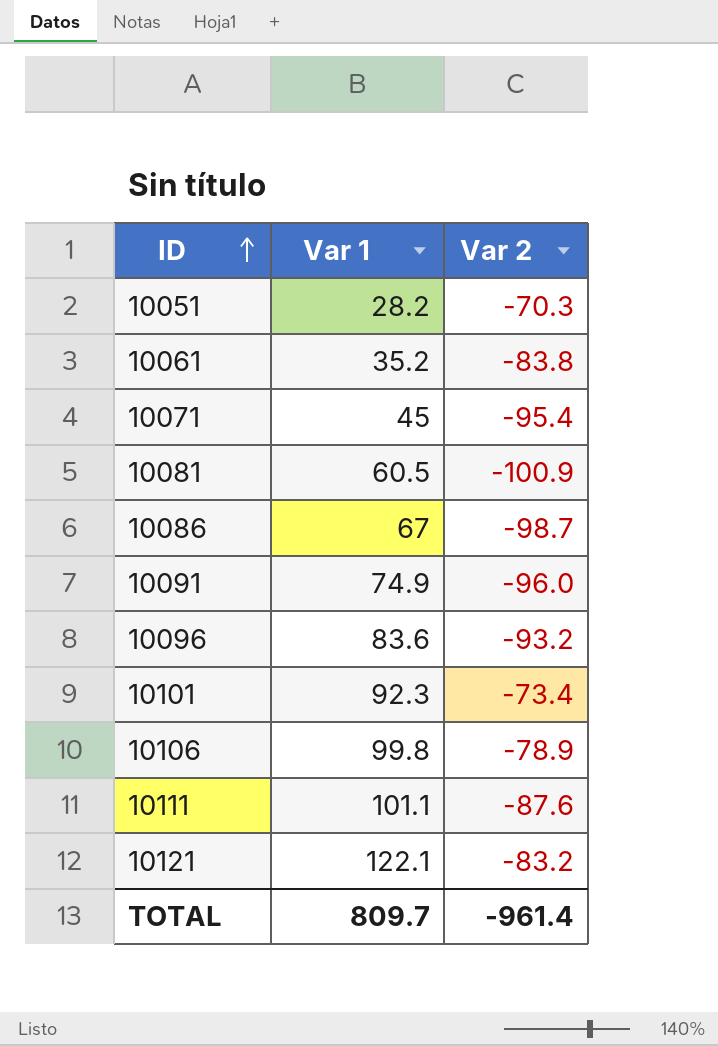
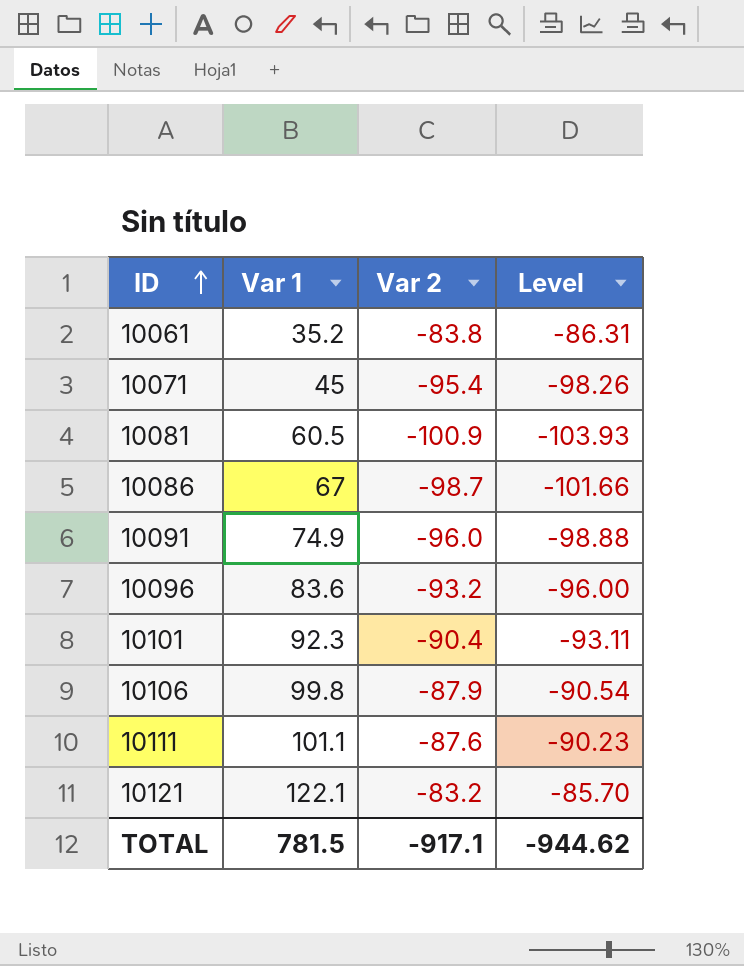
column Level | formula: none -> [Var 2] * 1.03
row 10051: 28.2 | -70.3 -> none
10101 | Var 2: -73.4 -> -90.4
10106 | Var 2: -78.9 -> -87.9
TOTAL | Var 1: 809.7 -> 781.5
TOTAL | Var 2: -961.4 -> -917.1

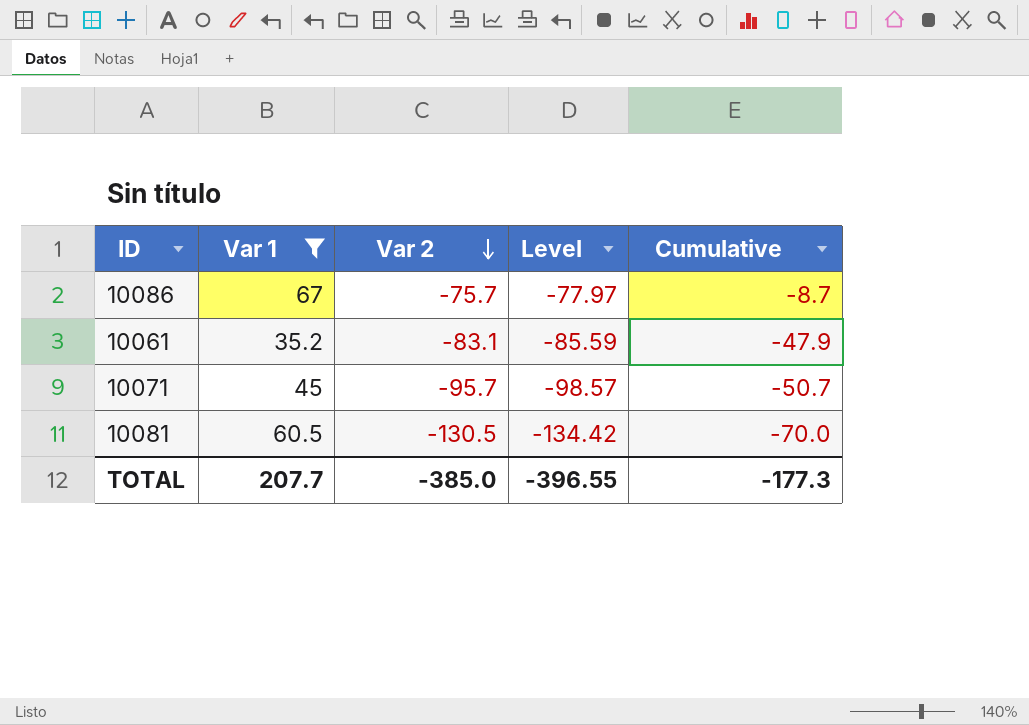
filter: none -> Var 1 <= 67
row order: ID ascending -> Var 2 descending
column Cumulative | formula: none -> [Var 1] + [Var 2]
10086 | Var 2: -98.7 -> -75.7
10086 | Level: -101.66 -> -77.97
10061 | Var 2: -83.8 -> -83.1
10061 | Level: -86.31 -> -85.59
10071 | Var 2: -95.4 -> -95.7
10071 | Level: -98.26 -> -98.57
10081 | Var 2: -100.9 -> -130.5
10081 | Level: -103.93 -> -134.42
TOTAL | Var 1: 781.5 -> 207.7
TOTAL | Var 2: -917.1 -> -385.0
TOTAL | Level: -944.62 -> -396.55

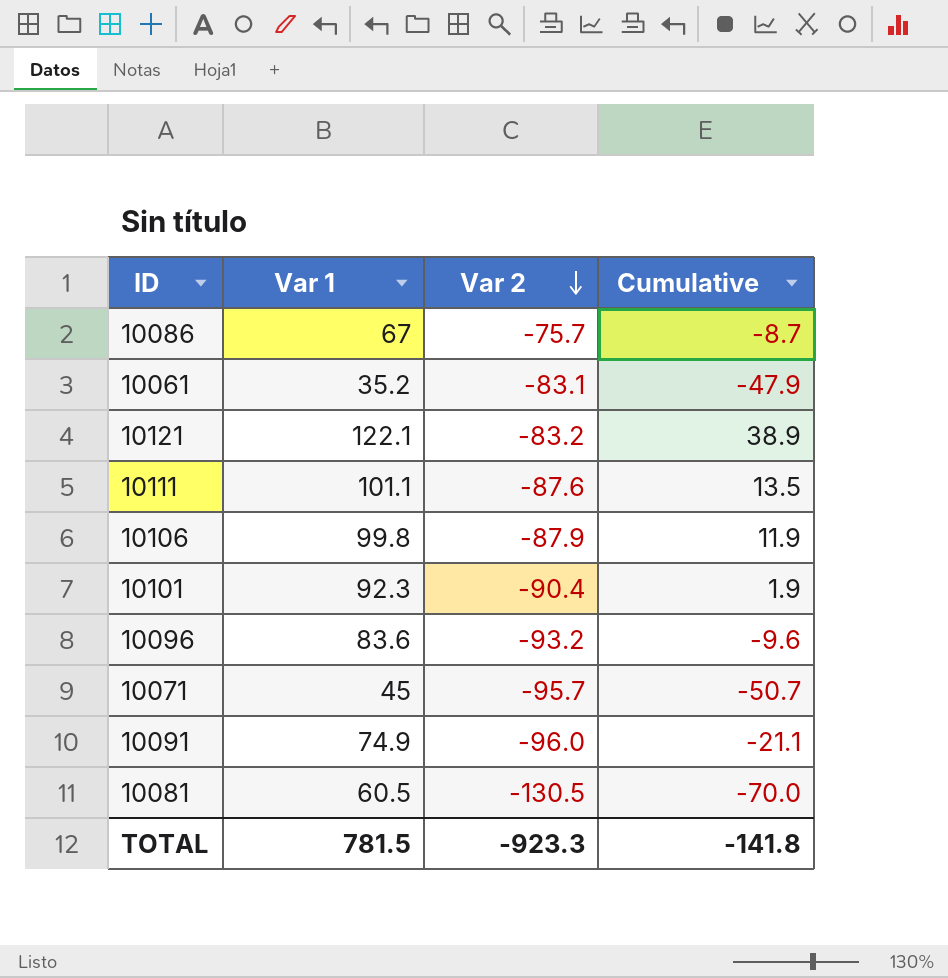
filter: Var 1 <= 67 -> none
column Level | formula: [Var 2] * 1.03 -> none
TOTAL | Var 1: 207.7 -> 781.5
TOTAL | Var 2: -385.0 -> -923.3
TOTAL | Cumulative: -177.3 -> -141.8

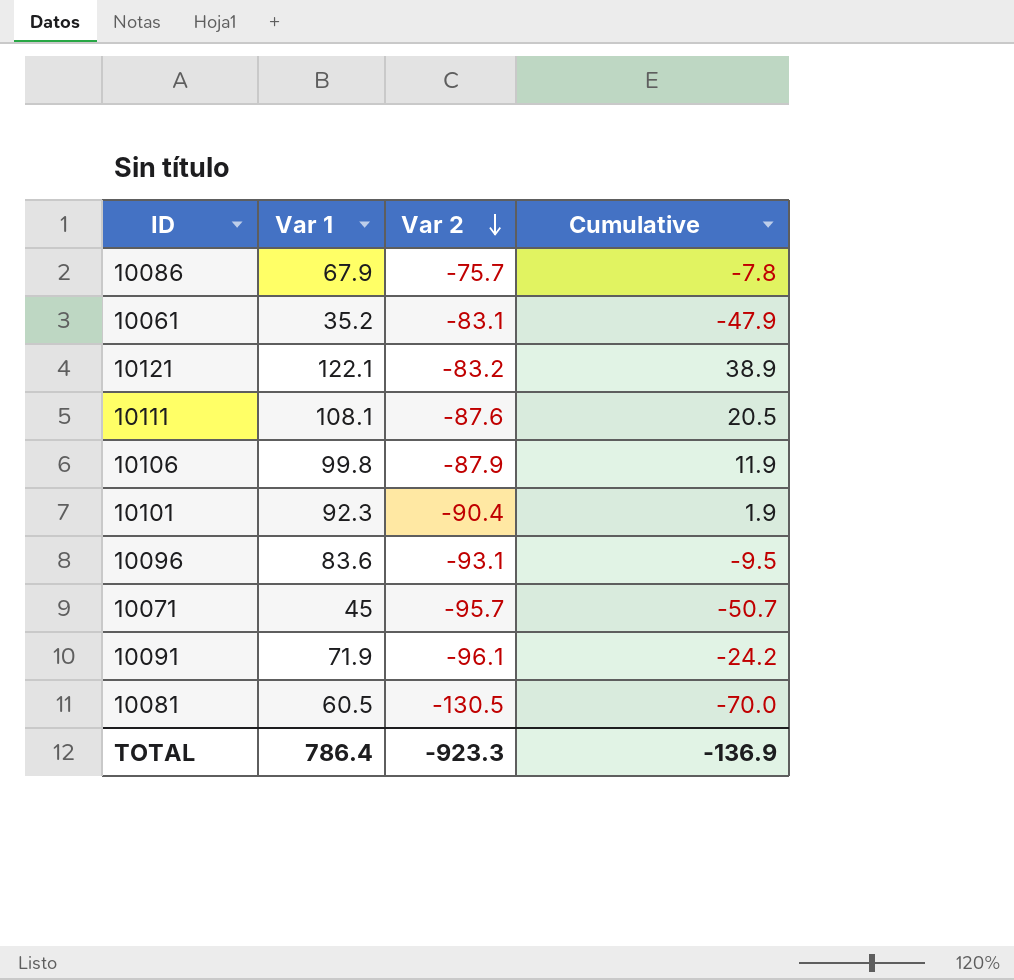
10086 | Var 1: 67 -> 67.9
10086 | Cumulative: -8.7 -> -7.8
10111 | Var 1: 101.1 -> 108.1
10111 | Cumulative: 13.5 -> 20.5
10096 | Var 2: -93.2 -> -93.1
10096 | Cumulative: -9.6 -> -9.5
10091 | Var 1: 74.9 -> 71.9
10091 | Var 2: -96.0 -> -96.1
10091 | Cumulative: -21.1 -> -24.2
TOTAL | Var 1: 781.5 -> 786.4
TOTAL | Cumulative: -141.8 -> -136.9

